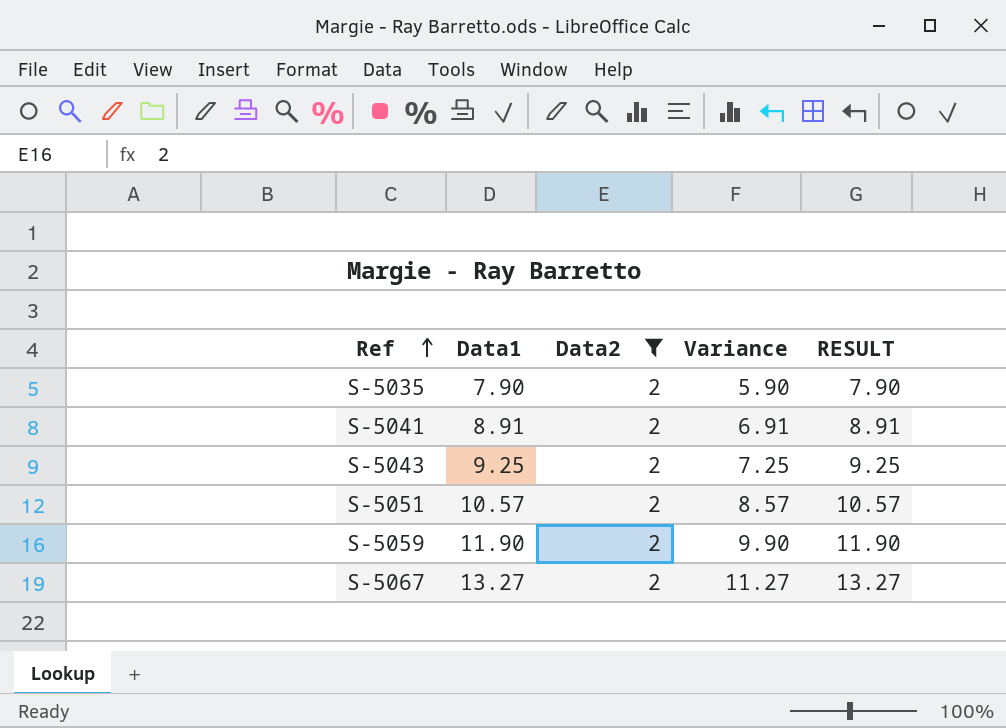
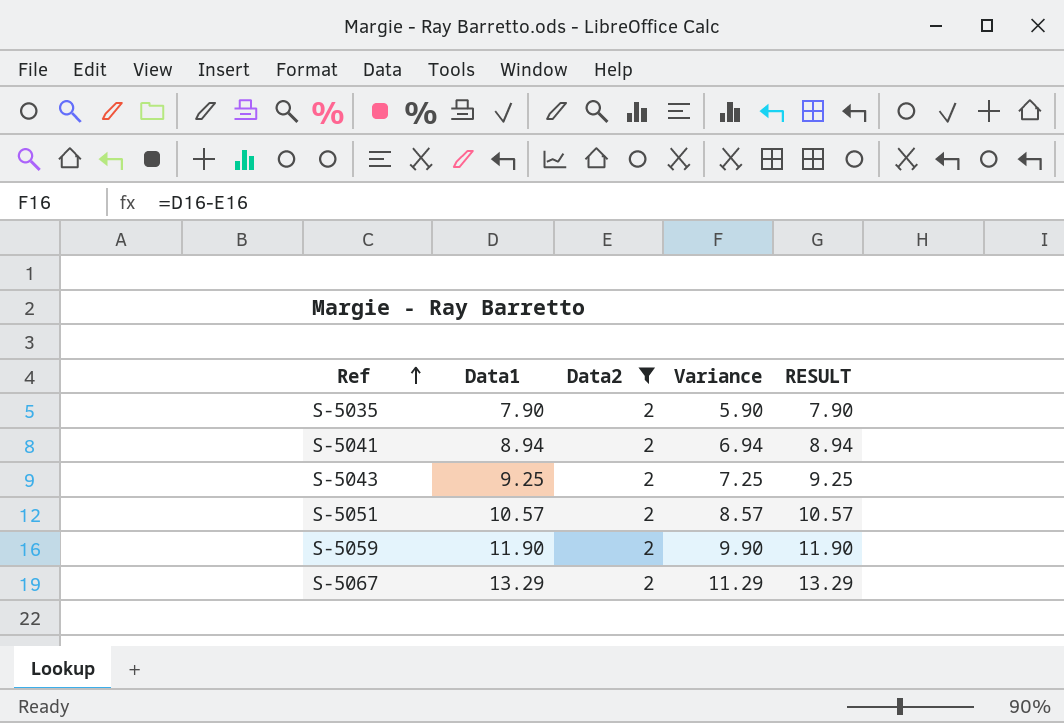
S-5041 | Data1: 8.91 -> 8.94
S-5041 | Variance: 6.91 -> 6.94
S-5041 | RESULT: 8.91 -> 8.94
S-5067 | Data1: 13.27 -> 13.29
S-5067 | Variance: 11.27 -> 11.29
S-5067 | RESULT: 13.27 -> 13.29

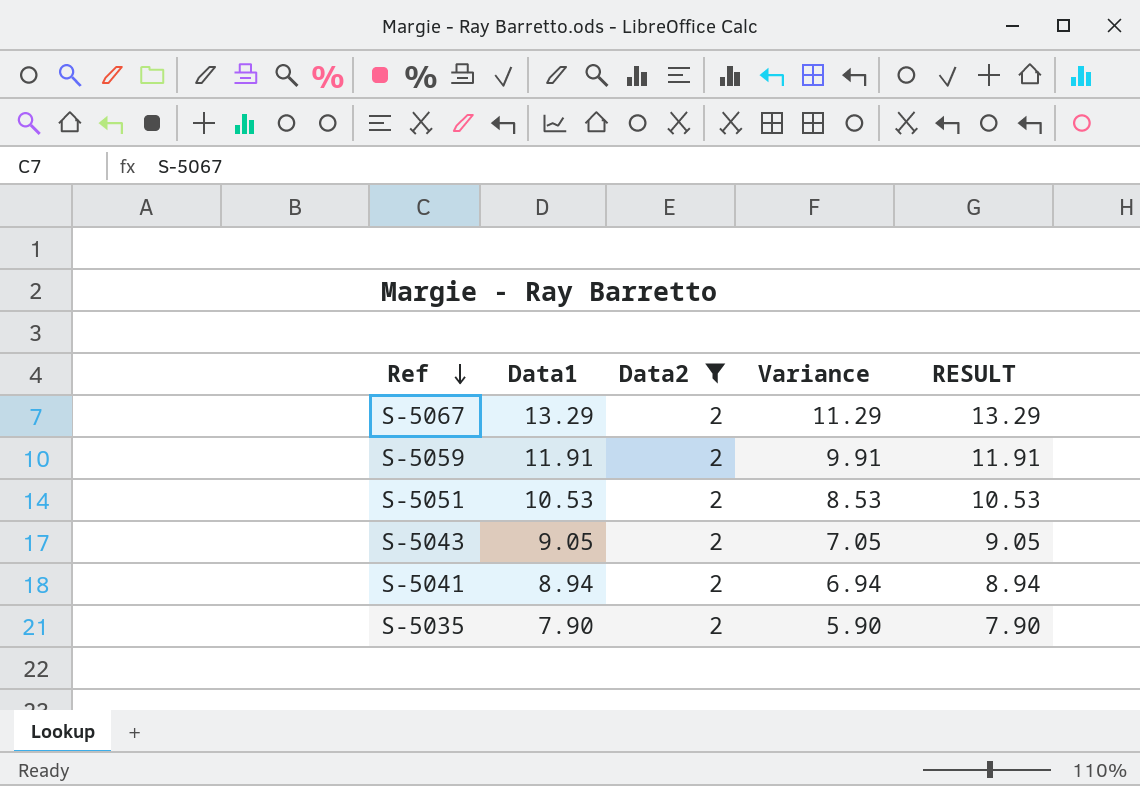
row order: Ref ascending -> Ref descending
S-5059 | Data1: 11.90 -> 11.91
S-5059 | Variance: 9.90 -> 9.91
S-5059 | RESULT: 11.90 -> 11.91
S-5051 | Data1: 10.57 -> 10.53
S-5051 | Variance: 8.57 -> 8.53
S-5051 | RESULT: 10.57 -> 10.53
S-5043 | Data1: 9.25 -> 9.05
S-5043 | Variance: 7.25 -> 7.05
S-5043 | RESULT: 9.25 -> 9.05

